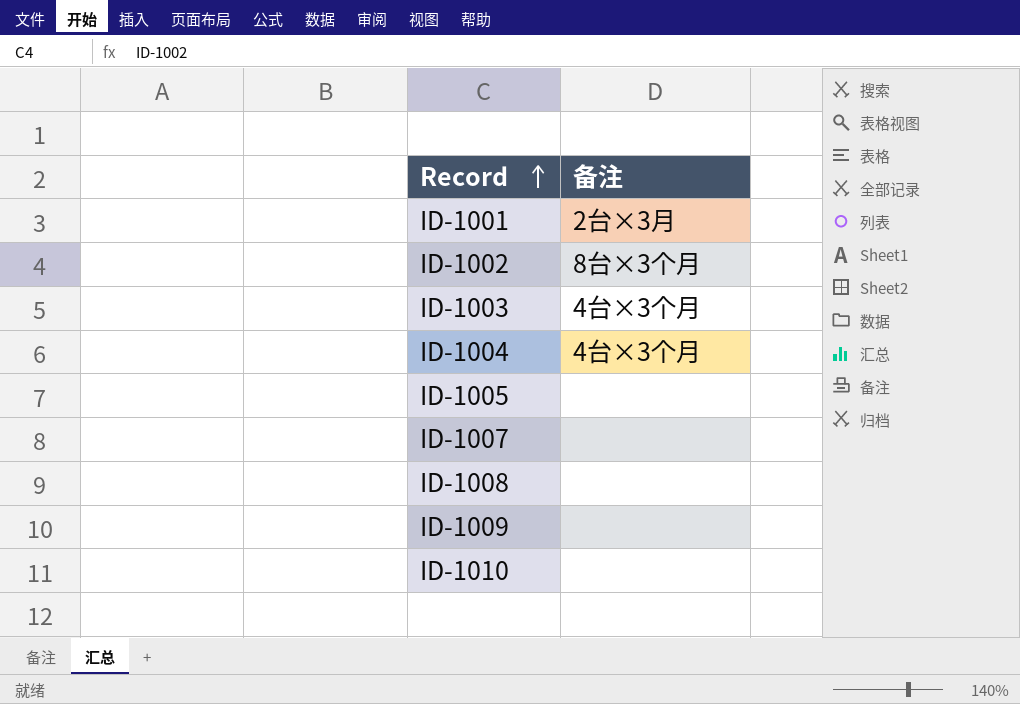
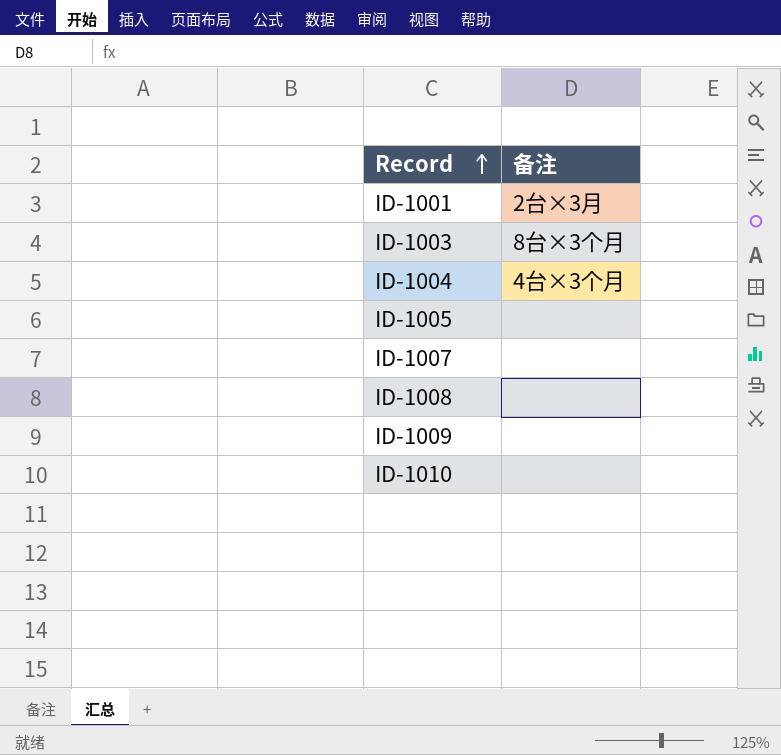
row ID-1002: 8台×3个月 -> none
ID-1003 | 备注: 4台×3个月 -> 8台×3个月

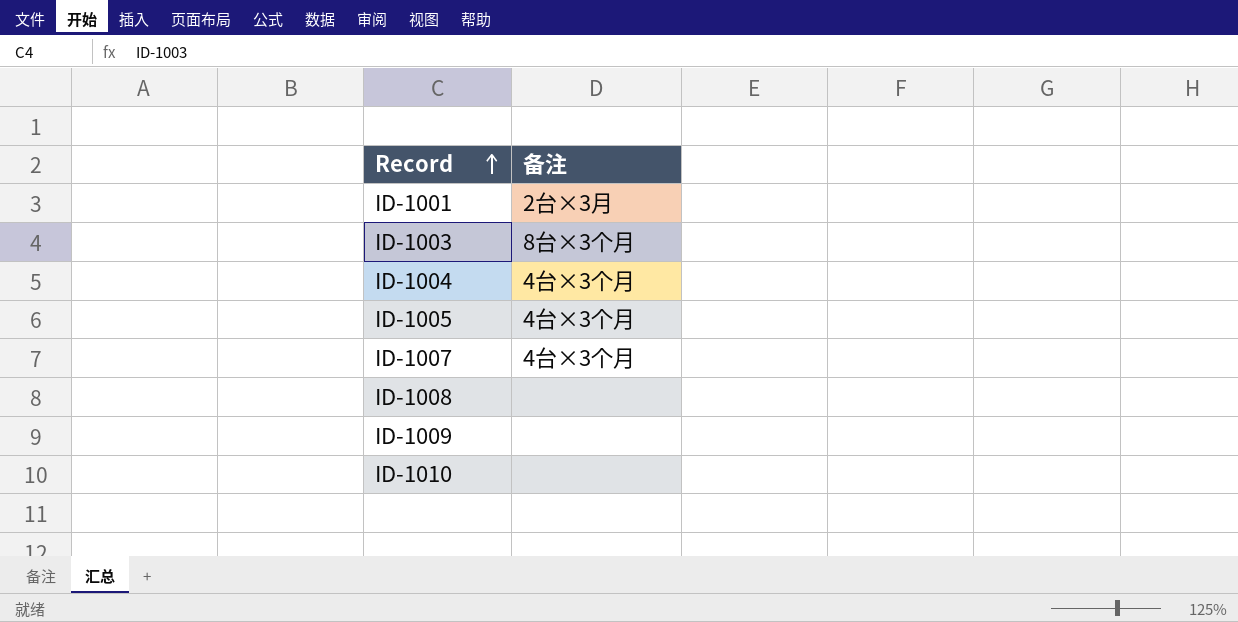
ID-1005 | 备注: none -> 4台×3个月
ID-1007 | 备注: none -> 4台×3个月

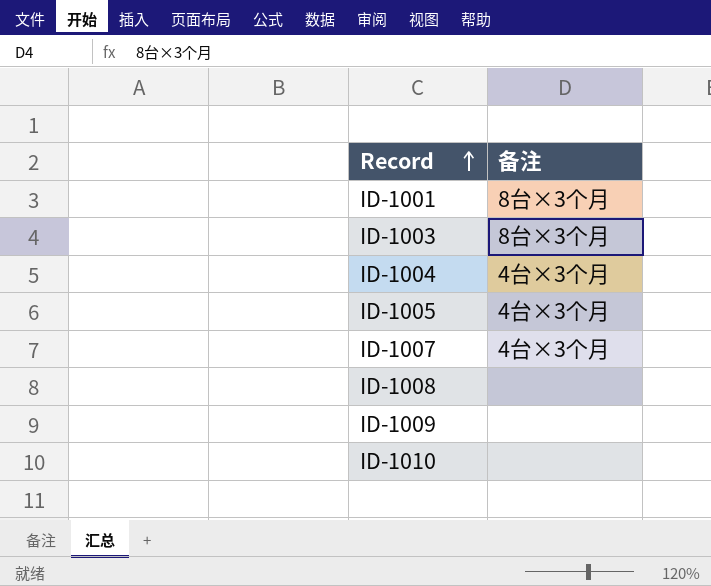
ID-1001 | 备注: 2台×3月 -> 8台×3个月

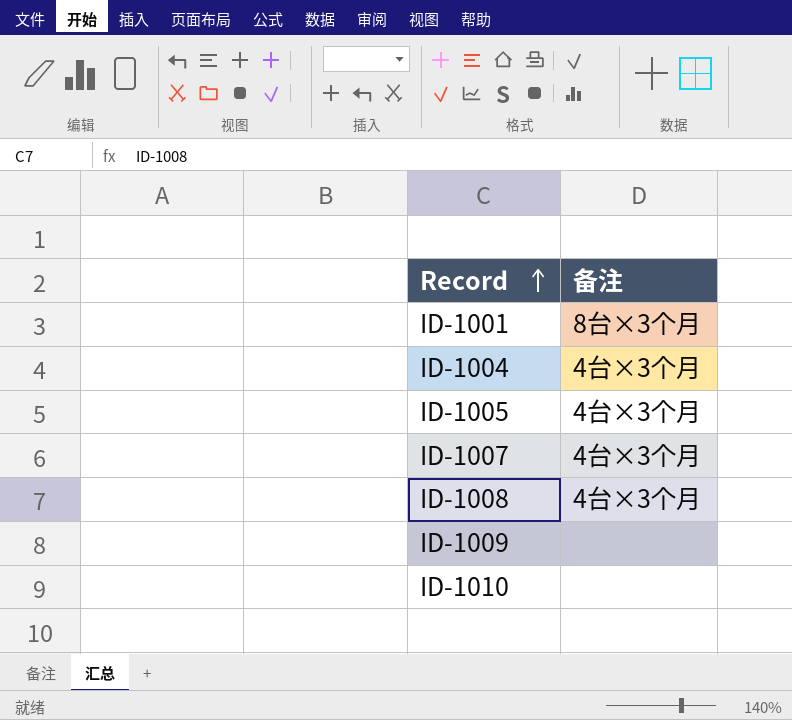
row ID-1003: 8台×3个月 -> none
ID-1008 | 备注: none -> 4台×3个月

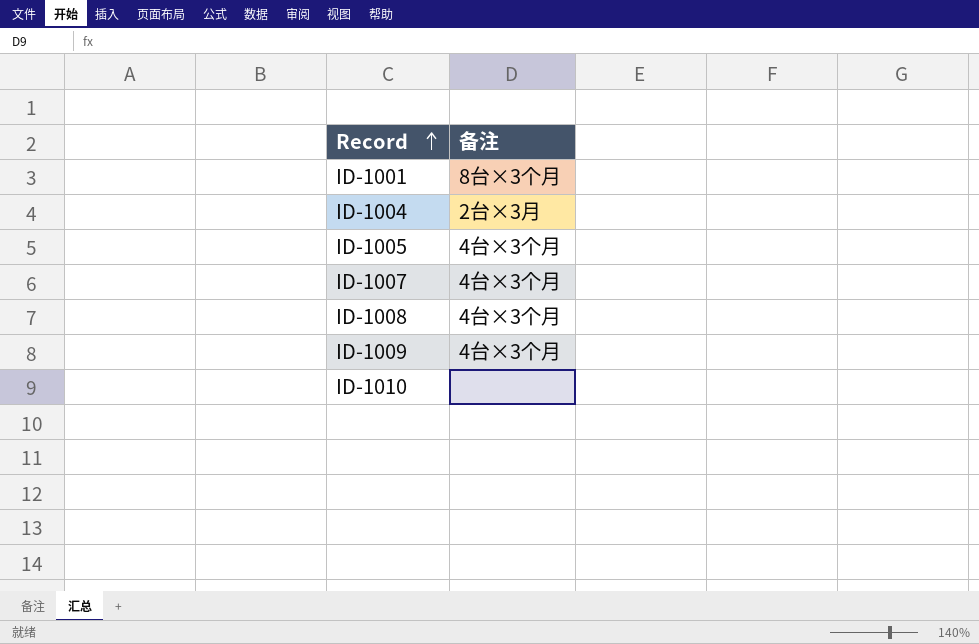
ID-1004 | 备注: 4台×3个月 -> 2台×3月
ID-1009 | 备注: none -> 4台×3个月

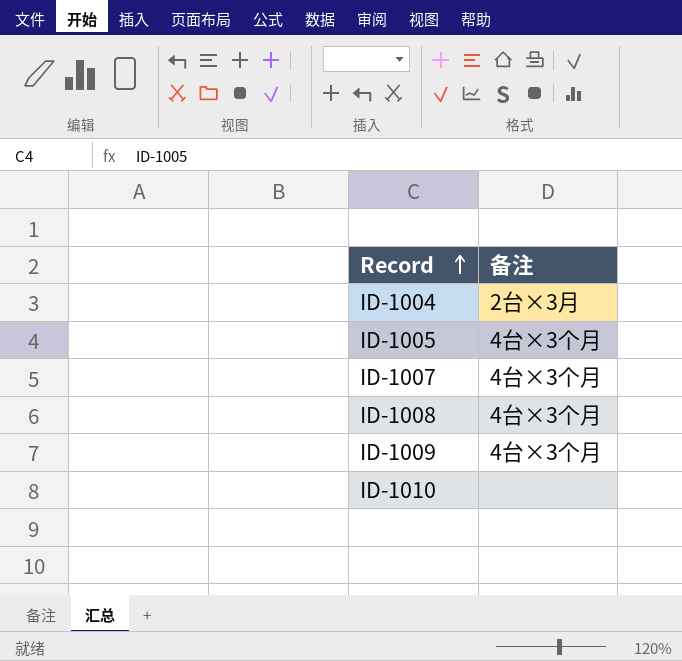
row ID-1001: 8台×3个月 -> none

